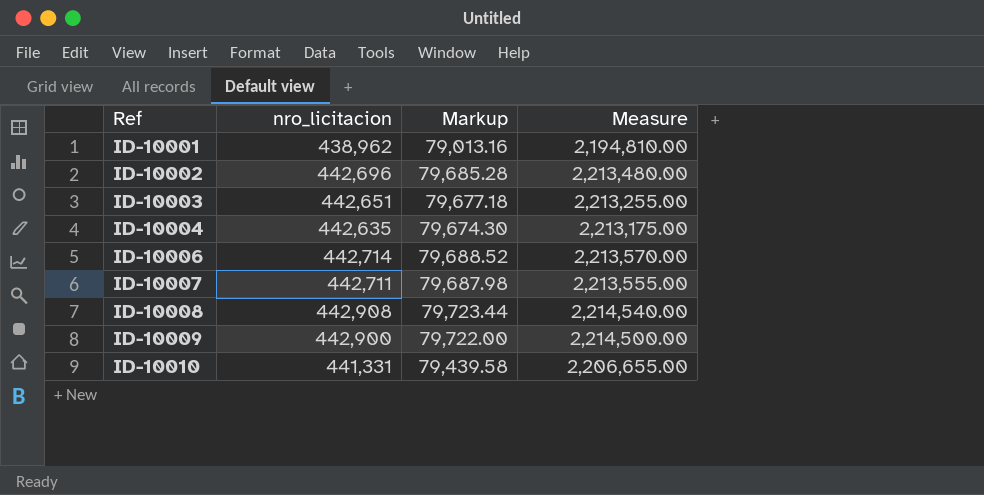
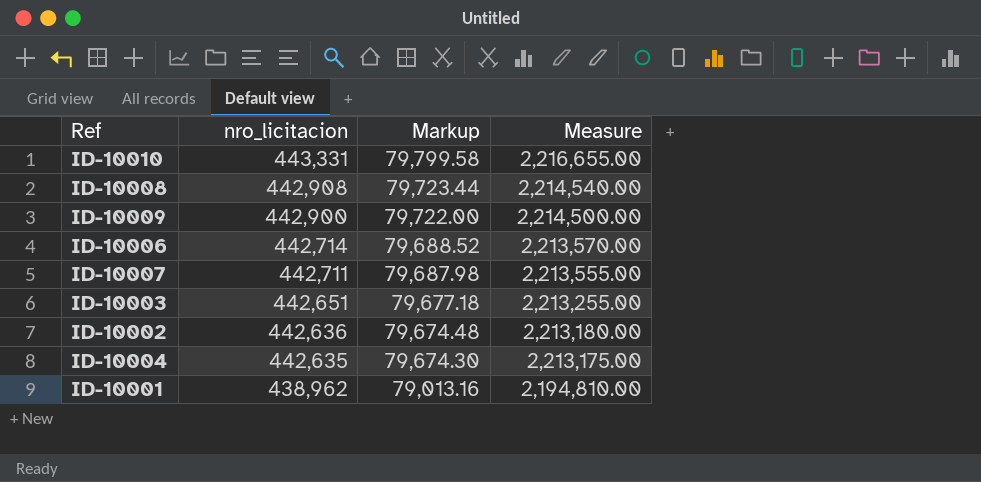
row order: Ref ascending -> nro_licitacion descending
ID-10010 | nro_licitacion: 441,331 -> 443,331
ID-10010 | Markup: 79,439.58 -> 79,799.58
ID-10010 | Measure: 2,206,655.00 -> 2,216,655.00
ID-10002 | nro_licitacion: 442,696 -> 442,636
ID-10002 | Markup: 79,685.28 -> 79,674.48
ID-10002 | Measure: 2,213,480.00 -> 2,213,180.00

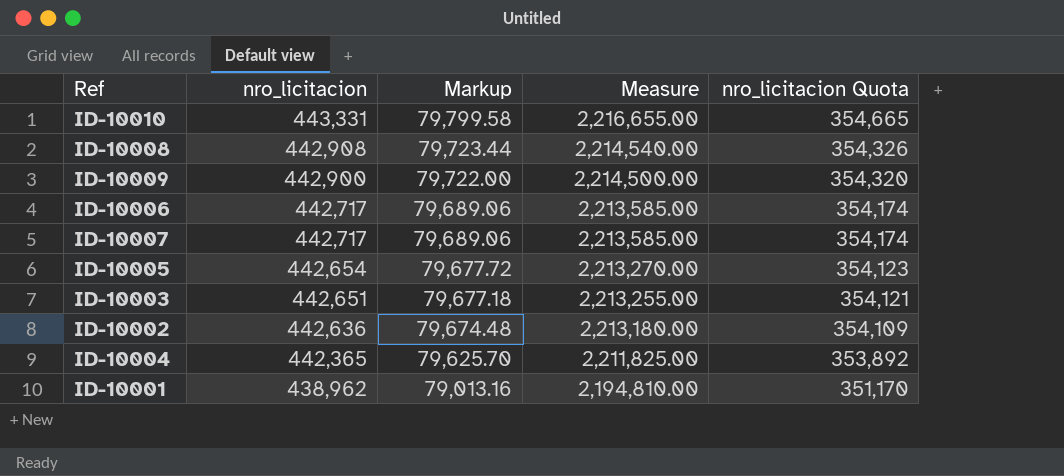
column nro_licitacion Quota | formula: none -> [nro_licitacion] * 0.8
ID-10006 | nro_licitacion: 442,714 -> 442,717
ID-10006 | Markup: 79,688.52 -> 79,689.06
ID-10006 | Measure: 2,213,570.00 -> 2,213,585.00
ID-10007 | nro_licitacion: 442,711 -> 442,717
ID-10007 | Markup: 79,687.98 -> 79,689.06
ID-10007 | Measure: 2,213,555.00 -> 2,213,585.00
row ID-10005: none -> 442,654 | 79,677.72 | 2,213,270.00 | 354,123
ID-10004 | nro_licitacion: 442,635 -> 442,365
ID-10004 | Markup: 79,674.30 -> 79,625.70
ID-10004 | Measure: 2,213,175.00 -> 2,211,825.00

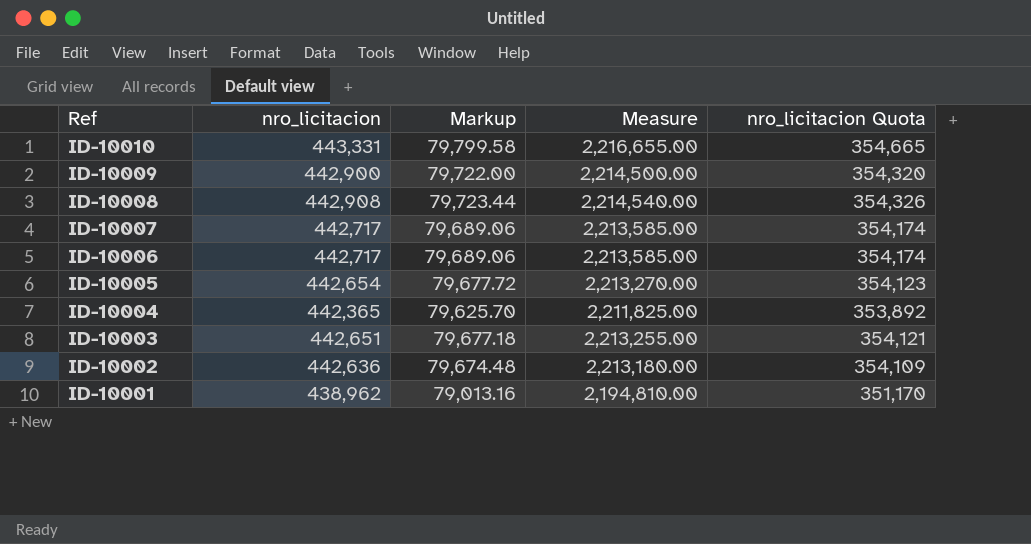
row order: nro_licitacion descending -> Ref descending

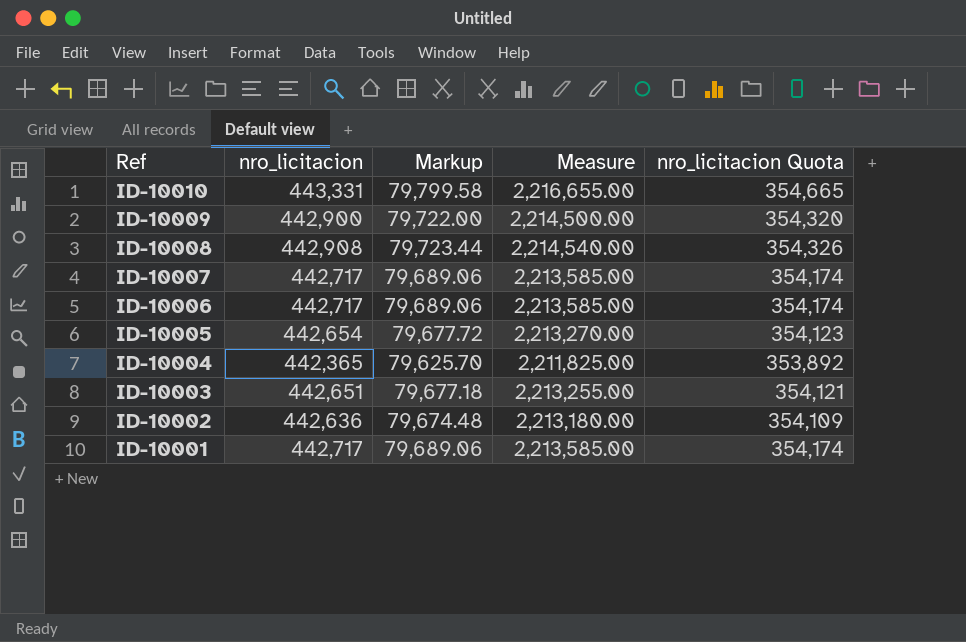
ID-10001 | nro_licitacion: 438,962 -> 442,717
ID-10001 | Markup: 79,013.16 -> 79,689.06
ID-10001 | Measure: 2,194,810.00 -> 2,213,585.00
ID-10001 | nro_licitacion Quota: 351,170 -> 354,174

